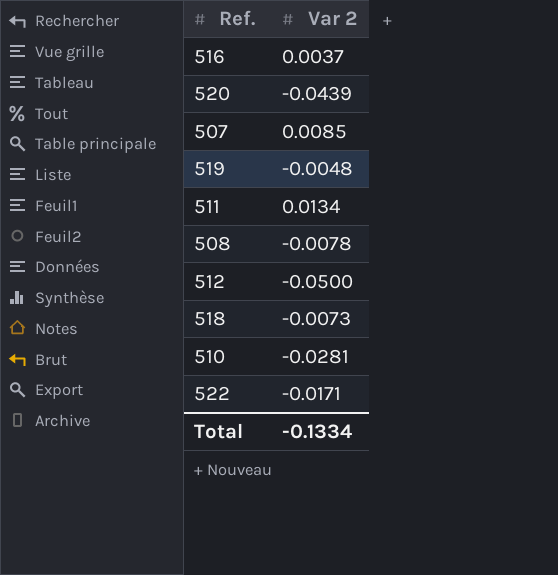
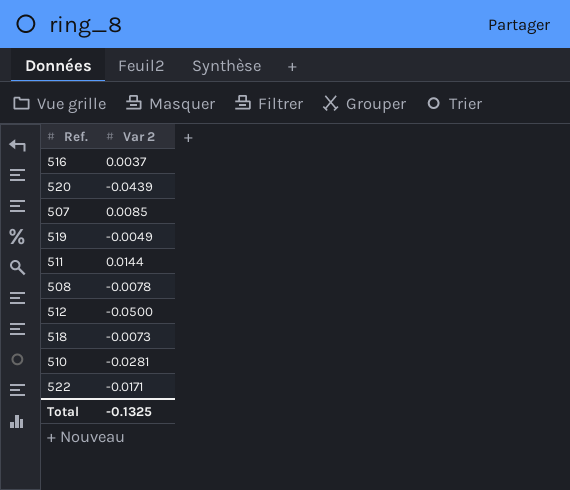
519 | Var 2: -0.0048 -> -0.0049
511 | Var 2: 0.0134 -> 0.0144
Total | Var 2: -0.1334 -> -0.1325

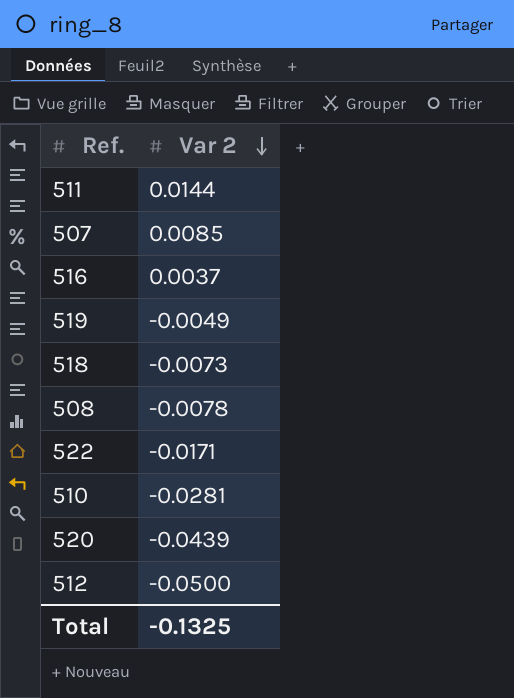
row order: none -> Var 2 descending

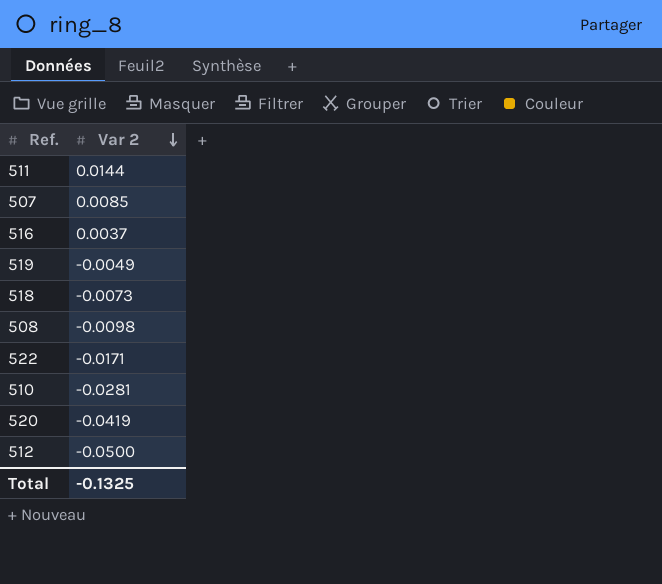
508 | Var 2: -0.0078 -> -0.0098
520 | Var 2: -0.0439 -> -0.0419

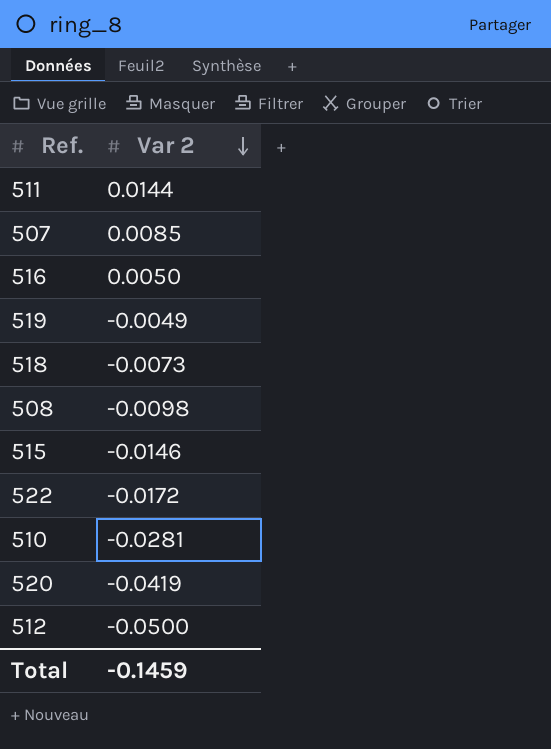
516 | Var 2: 0.0037 -> 0.0050
row 515: none -> -0.0146
522 | Var 2: -0.0171 -> -0.0172
Total | Var 2: -0.1325 -> -0.1459

